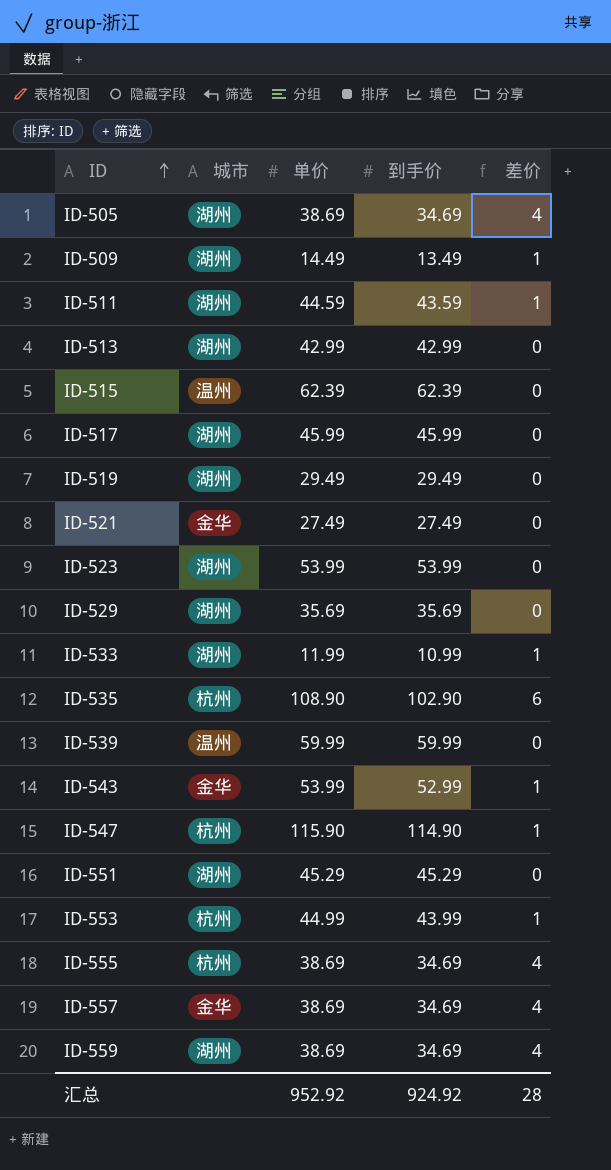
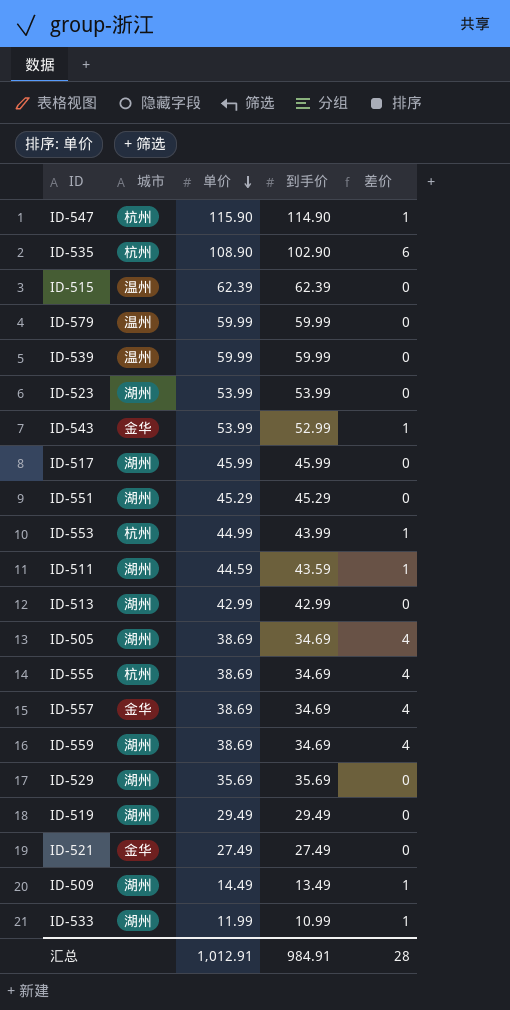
row order: ID ascending -> 单价 descending
row ID-579: none -> 温州 | 59.99 | 59.99 | 0
汇总 | 单价: 952.92 -> 1,012.91
汇总 | 到手价: 924.92 -> 984.91

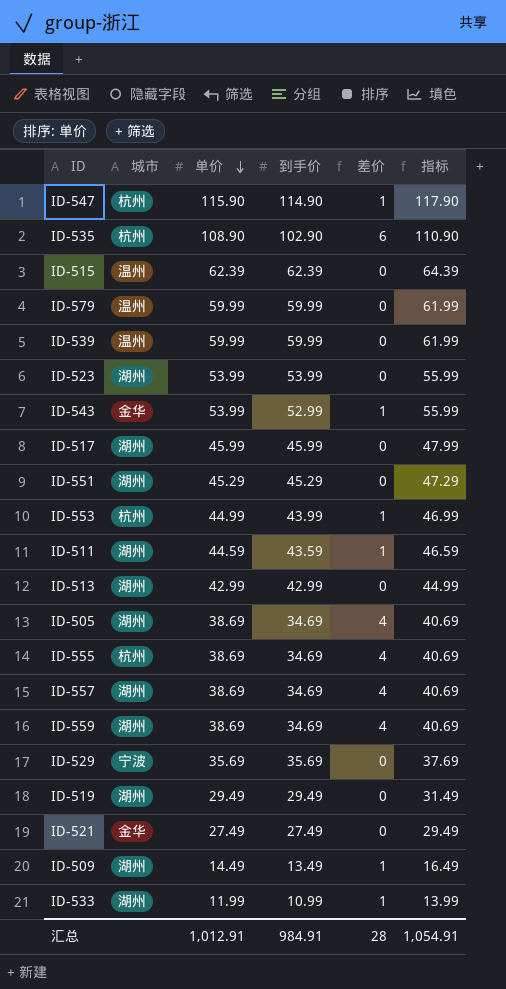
column 指标 | formula: none -> [单价] + 2
ID-557 | 城市: 金华 -> 湖州
ID-529 | 城市: 湖州 -> 宁波

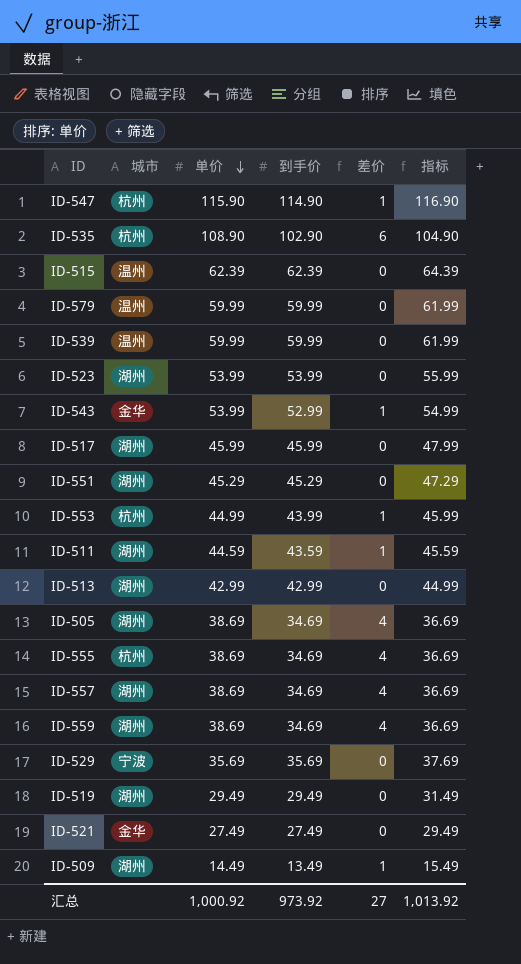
column 指标 | formula: [单价] + 2 -> [到手价] + 2
row ID-533: 湖州 | 11.99 | 10.99 | 1 | 13.99 -> none
汇总 | 单价: 1,012.91 -> 1,000.92
汇总 | 到手价: 984.91 -> 973.92
汇总 | 差价: 28 -> 27
汇总 | 指标: 1,054.91 -> 1,013.92

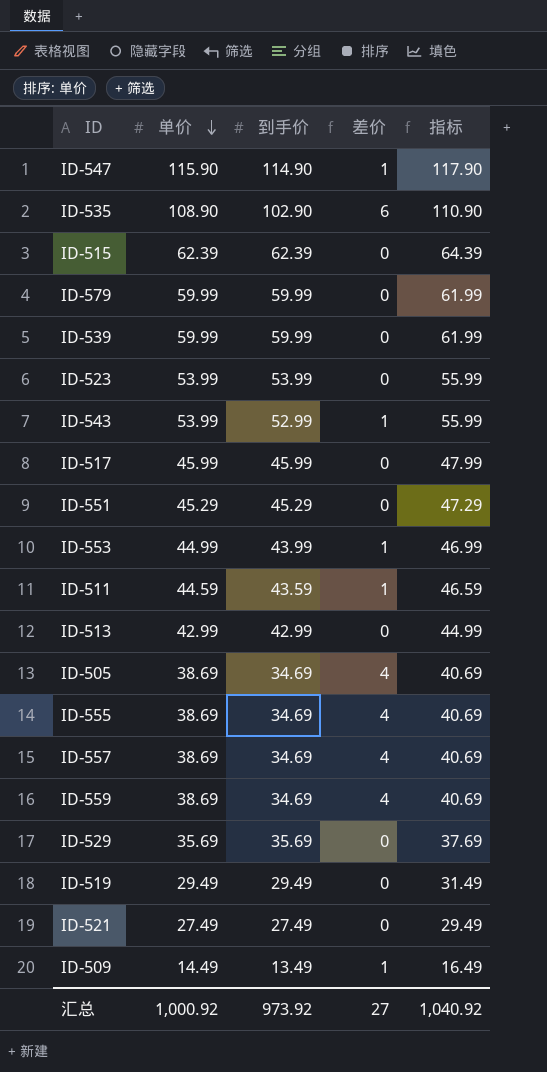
column 城市 | position: 2 -> none
column 指标 | formula: [到手价] + 2 -> [单价] + 2
汇总 | 指标: 1,013.92 -> 1,040.92

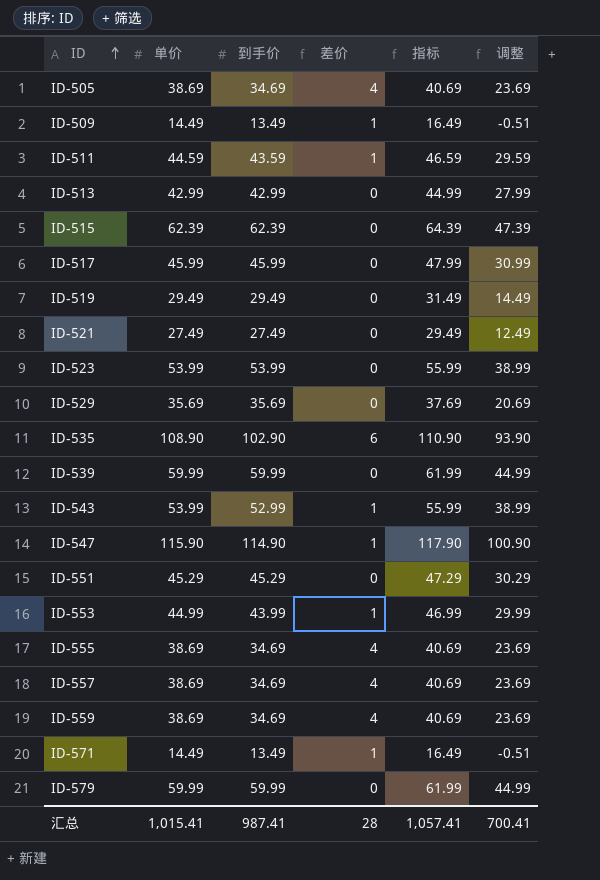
row order: 单价 descending -> ID ascending
column 调整 | formula: none -> [单价] - 15
row ID-571: none -> 14.49 | 13.49 | 1 | 16.49 | -0.51
汇总 | 单价: 1,000.92 -> 1,015.41
汇总 | 到手价: 973.92 -> 987.41
汇总 | 差价: 27 -> 28
汇总 | 指标: 1,040.92 -> 1,057.41

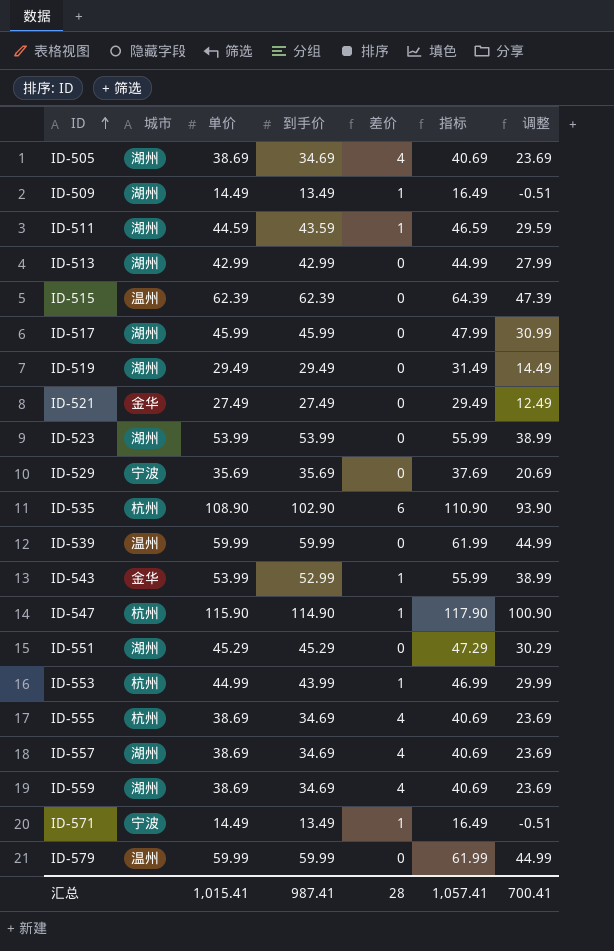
column 城市 | position: none -> 2

